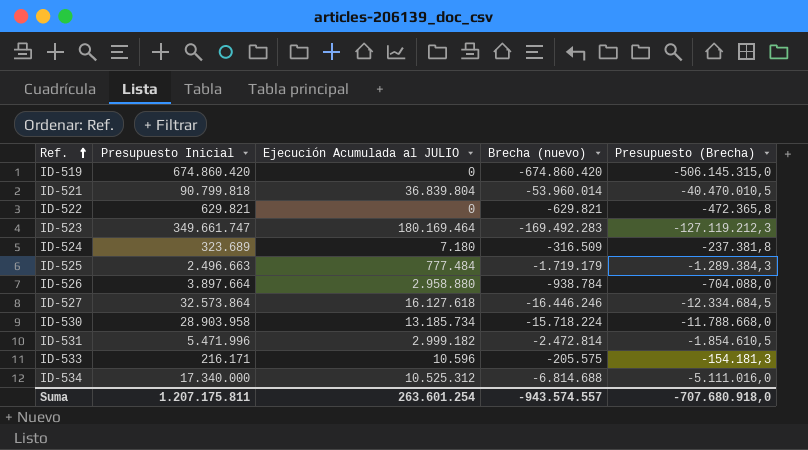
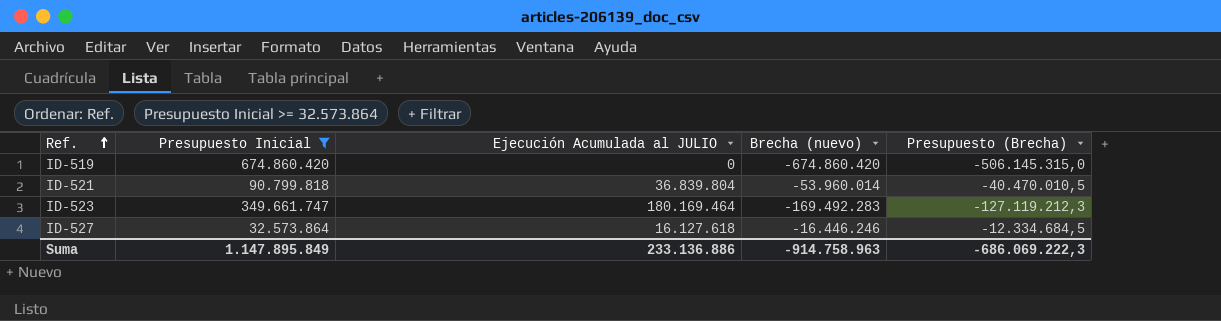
filter: none -> Presupuesto Inicial >= 32.573.864
Suma | Presupuesto Inicial: 1.207.175.811 -> 1.147.895.849
Suma | Ejecución Acumulada al JULIO: 263.601.254 -> 233.136.886
Suma | Brecha (nuevo): -943.574.557 -> -914.758.963
Suma | Presupuesto (Brecha): -707.680.918,0 -> -686.069.222,3

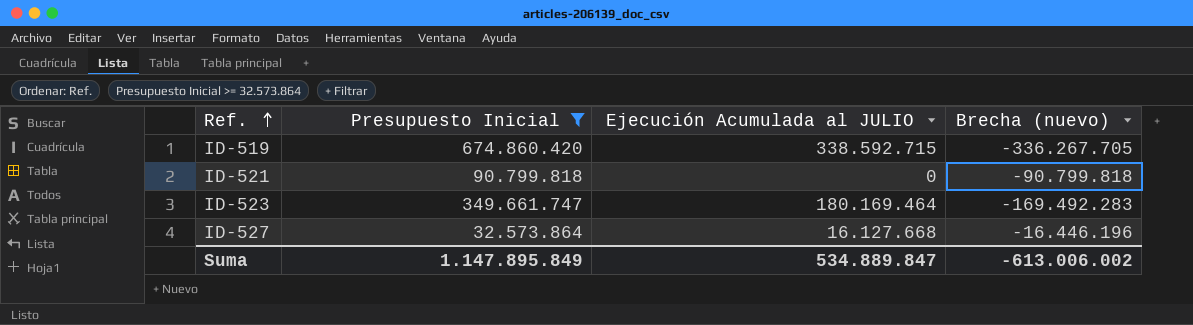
column Presupuesto (Brecha) | formula: [Brecha (nuevo)] * 0,75 -> none
ID-519 | Ejecución Acumulada al JULIO: 0 -> 338.592.715
ID-519 | Brecha (nuevo): -674.860.420 -> -336.267.705
ID-521 | Ejecución Acumulada al JULIO: 36.839.804 -> 0
ID-521 | Brecha (nuevo): -53.960.014 -> -90.799.818
ID-527 | Ejecución Acumulada al JULIO: 16.127.618 -> 16.127.668
ID-527 | Brecha (nuevo): -16.446.246 -> -16.446.196
Suma | Ejecución Acumulada al JULIO: 233.136.886 -> 534.889.847
Suma | Brecha (nuevo): -914.758.963 -> -613.006.002

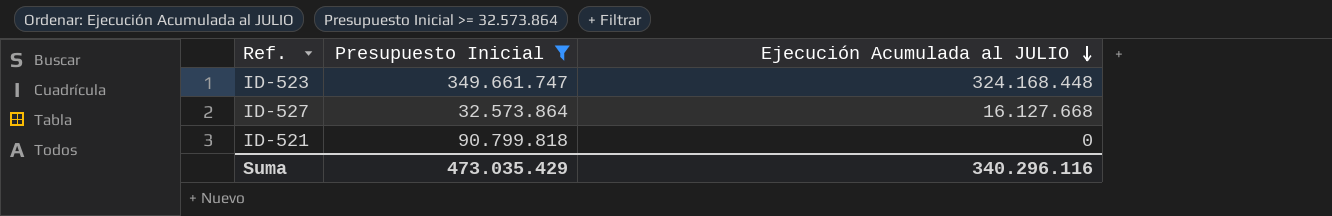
row order: Ref. ascending -> Ejecución Acumulada al JULIO descending
column Brecha (nuevo) | formula: [Ejecución Acumulada al JULIO] - [Presupuesto Inicial] -> none
row ID-519: 674.860.420 | 338.592.715 | -336.267.705 -> none
ID-523 | Ejecución Acumulada al JULIO: 180.169.464 -> 324.168.448
Suma | Presupuesto Inicial: 1.147.895.849 -> 473.035.429
Suma | Ejecución Acumulada al JULIO: 534.889.847 -> 340.296.116

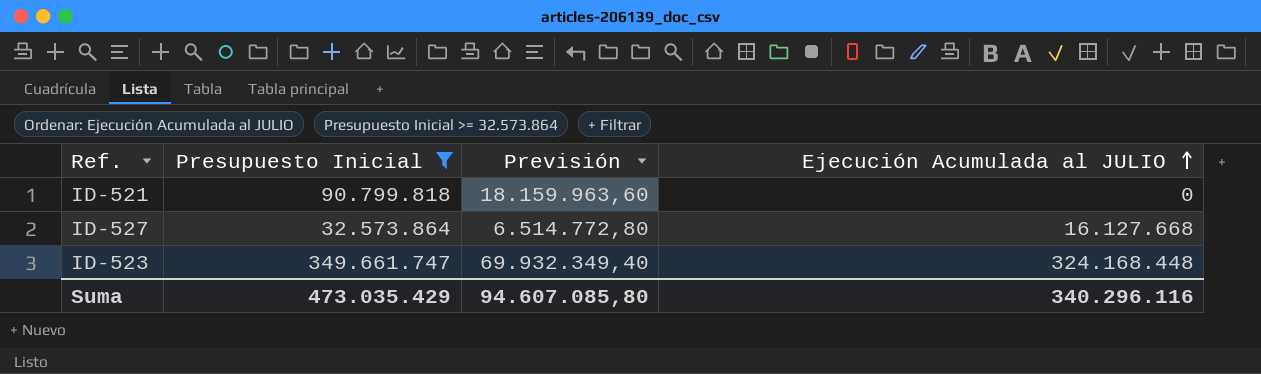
row order: Ejecución Acumulada al JULIO descending -> Ejecución Acumulada al JULIO ascending
column Previsión | formula: none -> [Presupuesto Inicial] * 0,2

